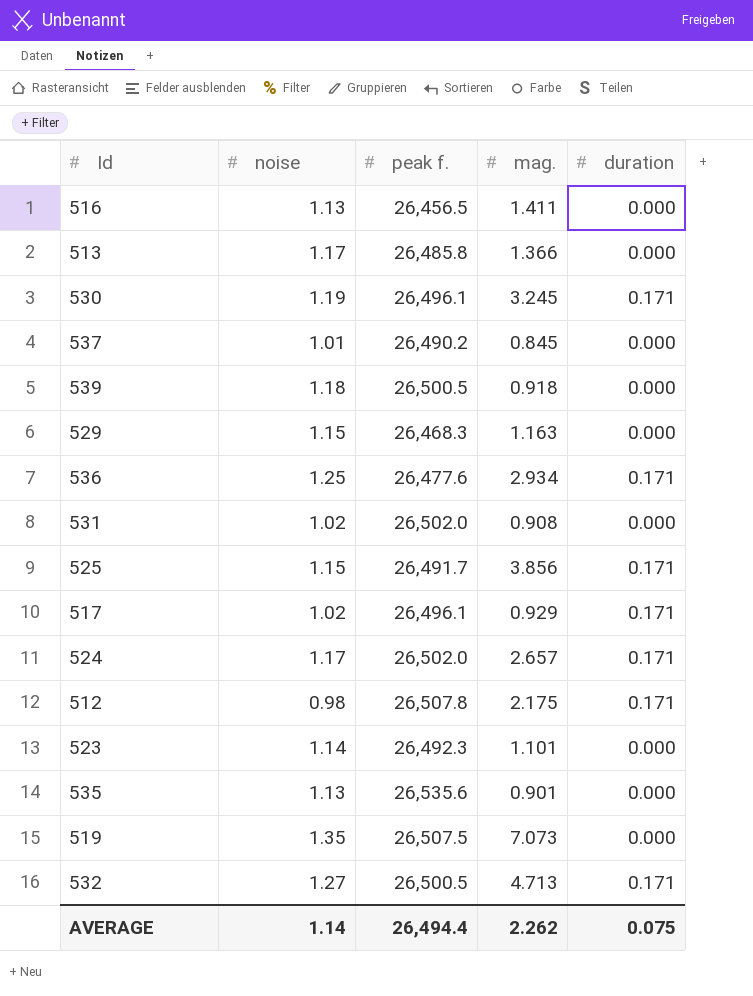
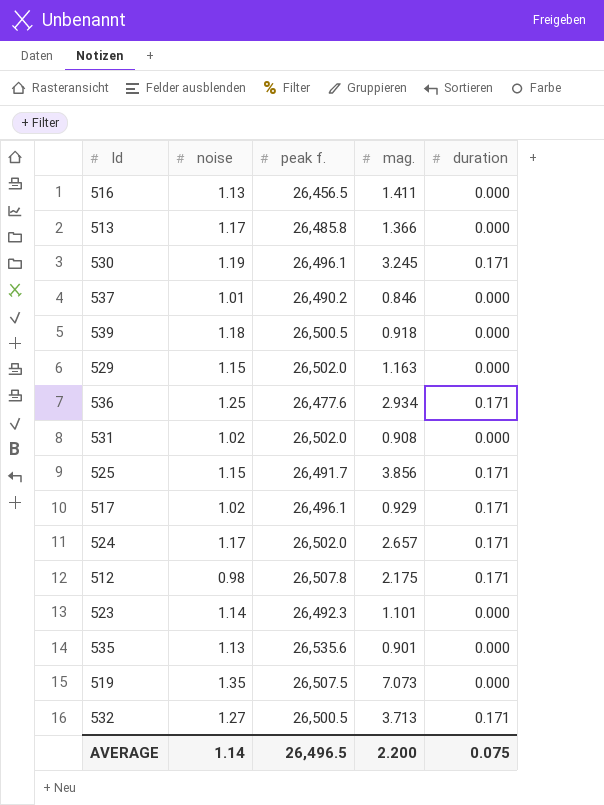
537 | mag.: 0.845 -> 0.846
529 | peak f.: 26,468.3 -> 26,502.0
532 | mag.: 4.713 -> 3.713
AVERAGE | peak f.: 26,494.4 -> 26,496.5
AVERAGE | mag.: 2.262 -> 2.200

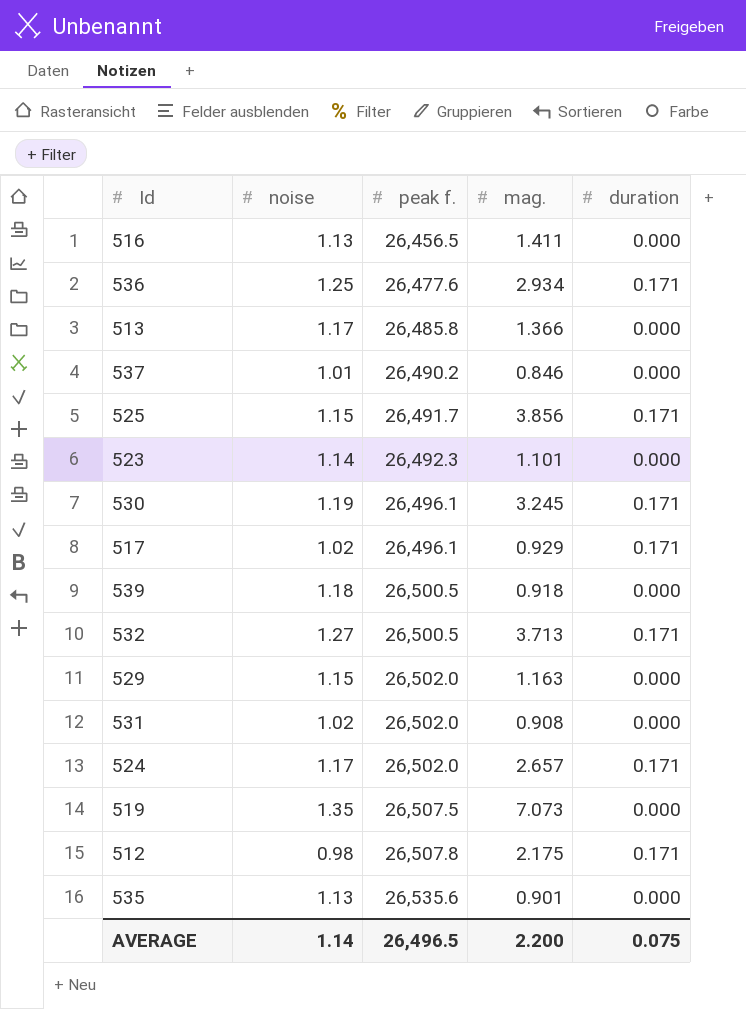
row order: none -> peak f. ascending

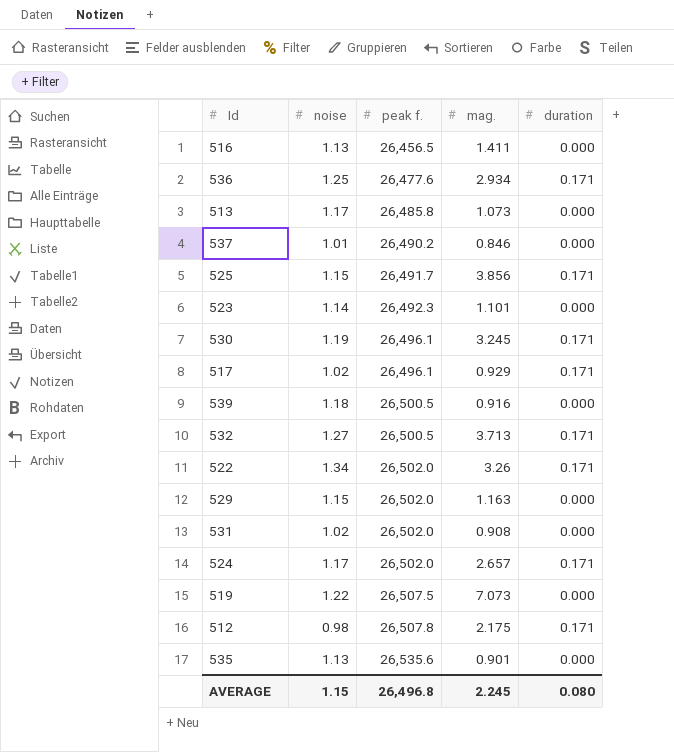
513 | mag.: 1.366 -> 1.073
539 | mag.: 0.918 -> 0.916
row 522: none -> 1.34 | 26,502.0 | 3.26 | 0.171
519 | noise: 1.35 -> 1.22
AVERAGE | noise: 1.14 -> 1.15
AVERAGE | peak f.: 26,496.5 -> 26,496.8
AVERAGE | mag.: 2.200 -> 2.245
AVERAGE | duration: 0.075 -> 0.080

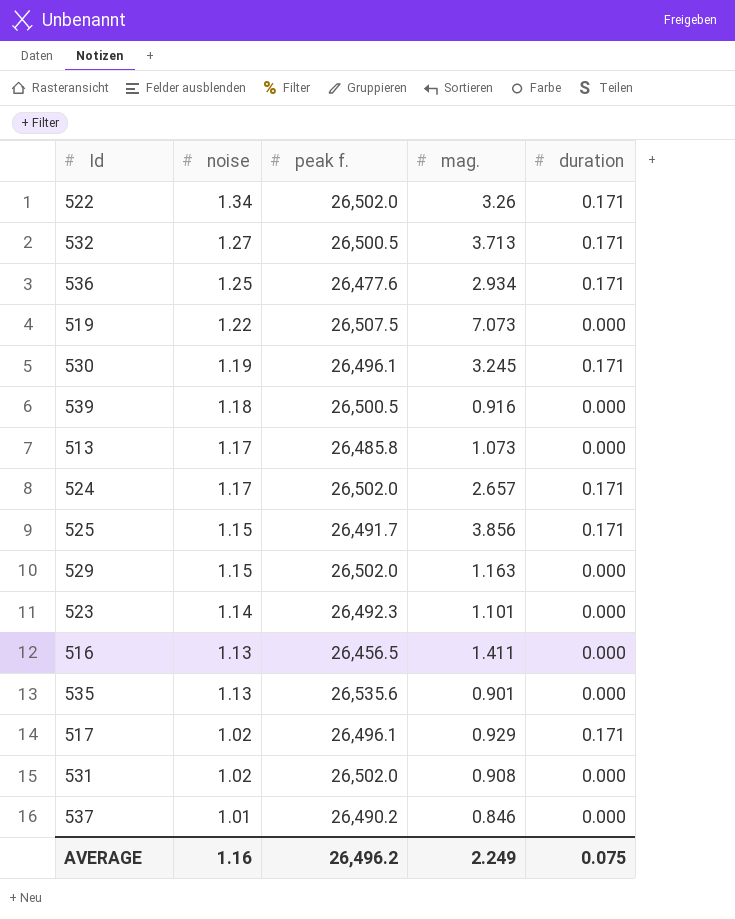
row order: peak f. ascending -> noise descending
row 512: 0.98 | 26,507.8 | 2.175 | 0.171 -> none
AVERAGE | noise: 1.15 -> 1.16
AVERAGE | peak f.: 26,496.8 -> 26,496.2
AVERAGE | mag.: 2.245 -> 2.249
AVERAGE | duration: 0.080 -> 0.075

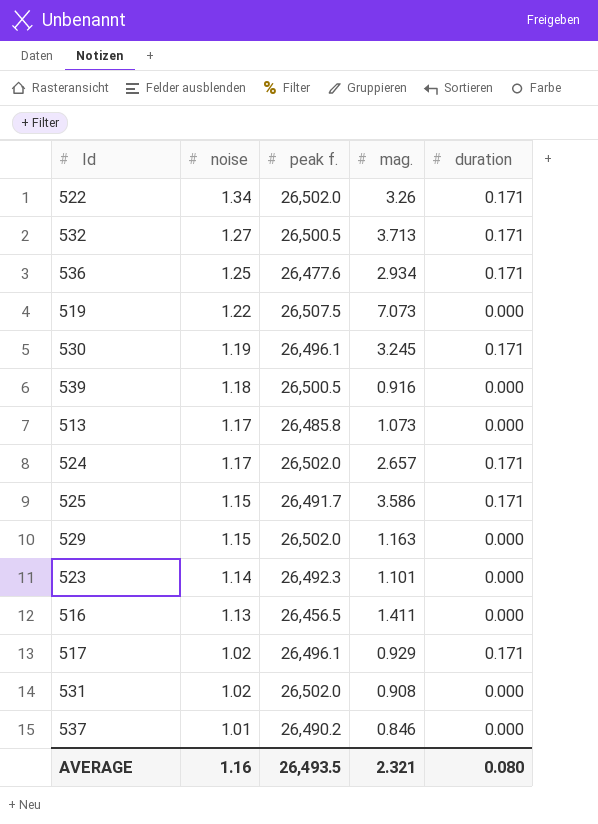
row 535: 1.13 | 26,535.6 | 0.901 | 0.000 -> none
525 | mag.: 3.856 -> 3.586
AVERAGE | peak f.: 26,496.2 -> 26,493.5
AVERAGE | mag.: 2.249 -> 2.321
AVERAGE | duration: 0.075 -> 0.080

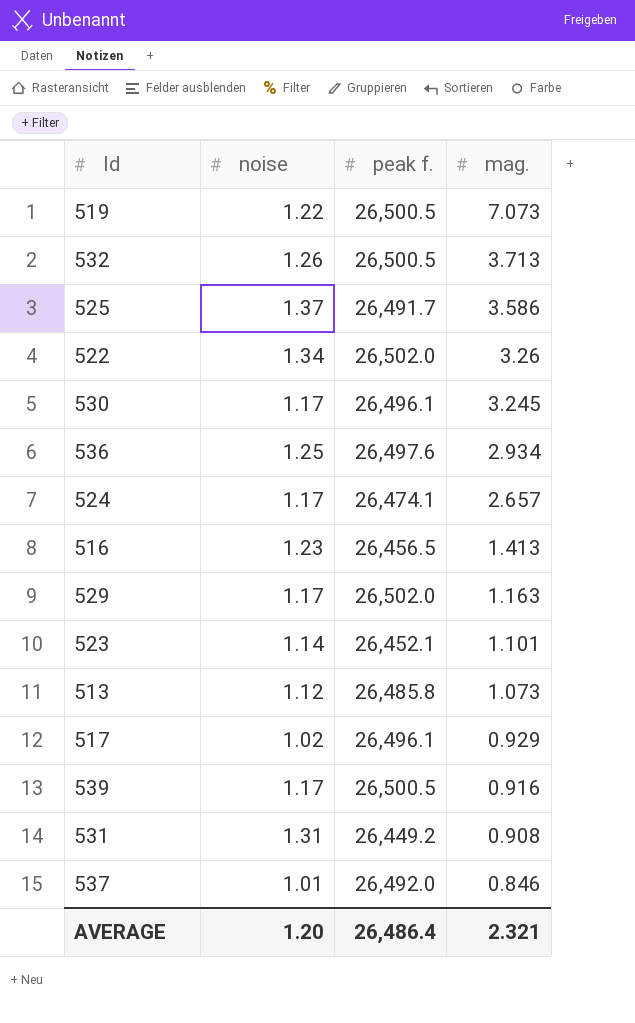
row order: noise descending -> mag. descending
column duration | position: 5 -> none
519 | peak f.: 26,507.5 -> 26,500.5
532 | noise: 1.27 -> 1.26
525 | noise: 1.15 -> 1.37
530 | noise: 1.19 -> 1.17
536 | peak f.: 26,477.6 -> 26,497.6
524 | peak f.: 26,502.0 -> 26,474.1
516 | noise: 1.13 -> 1.23
516 | mag.: 1.411 -> 1.413
529 | noise: 1.15 -> 1.17
523 | peak f.: 26,492.3 -> 26,452.1
513 | noise: 1.17 -> 1.12
539 | noise: 1.18 -> 1.17
531 | noise: 1.02 -> 1.31
531 | peak f.: 26,502.0 -> 26,449.2
537 | peak f.: 26,490.2 -> 26,492.0
AVERAGE | noise: 1.16 -> 1.20
AVERAGE | peak f.: 26,493.5 -> 26,486.4

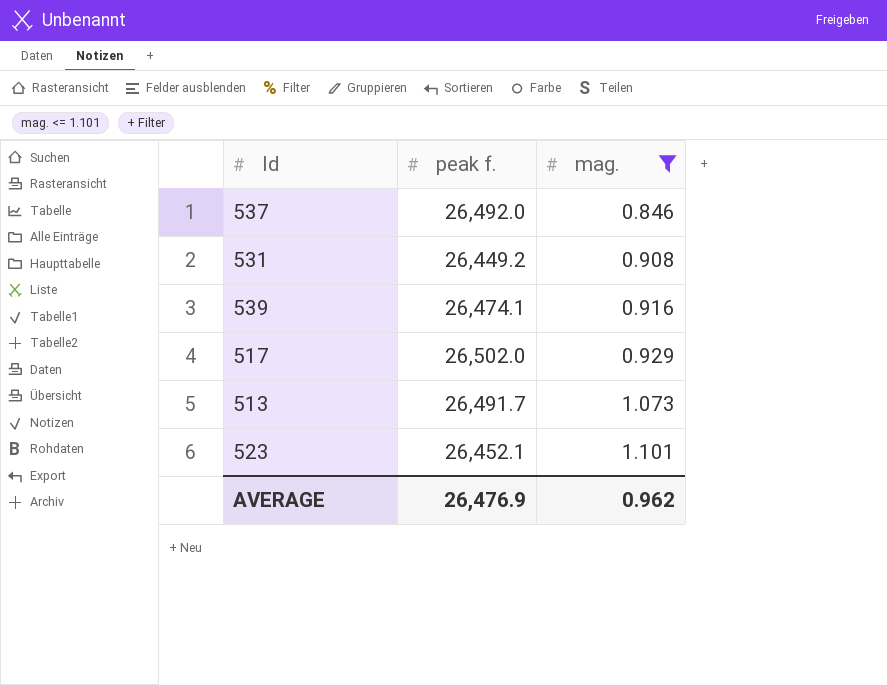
filter: none -> mag. <= 1.101
row order: mag. descending -> mag. ascending
column noise | position: 2 -> none
539 | peak f.: 26,500.5 -> 26,474.1
517 | peak f.: 26,496.1 -> 26,502.0
513 | peak f.: 26,485.8 -> 26,491.7
AVERAGE | peak f.: 26,486.4 -> 26,476.9
AVERAGE | mag.: 2.321 -> 0.962

